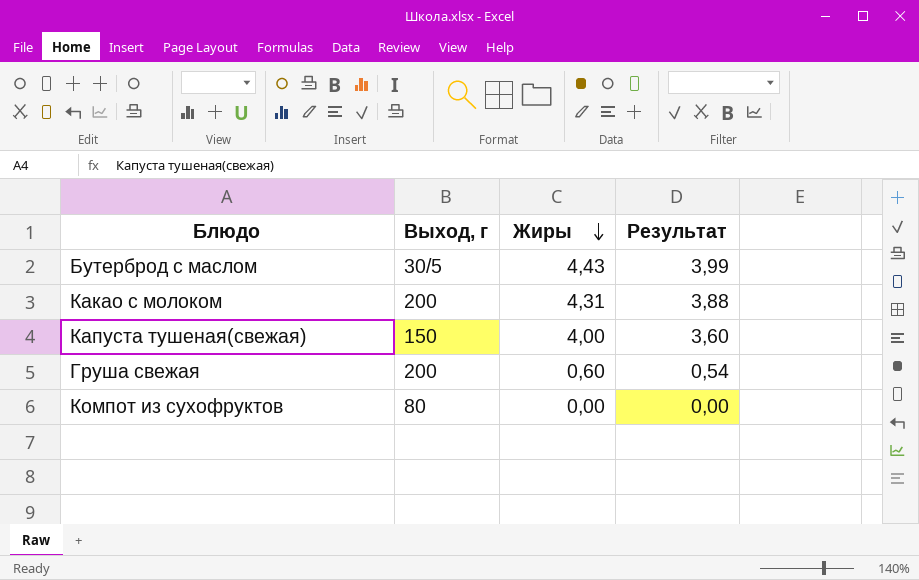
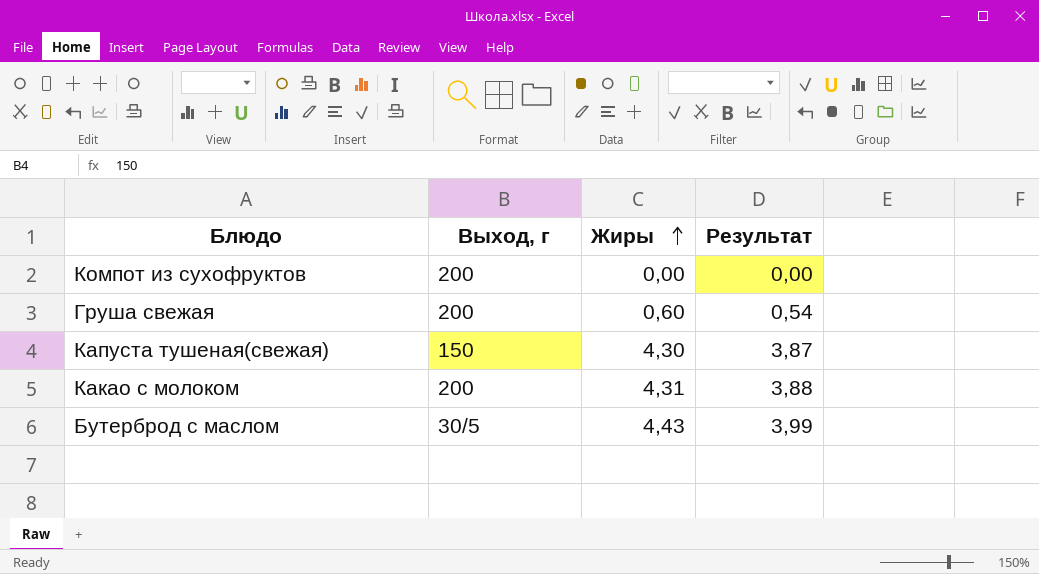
row order: Жиры descending -> Жиры ascending
Компот из сухофруктов | Выход, г: 80 -> 200
Капуста тушеная(свежая) | Жиры: 4,00 -> 4,30
Капуста тушеная(свежая) | Результат: 3,60 -> 3,87

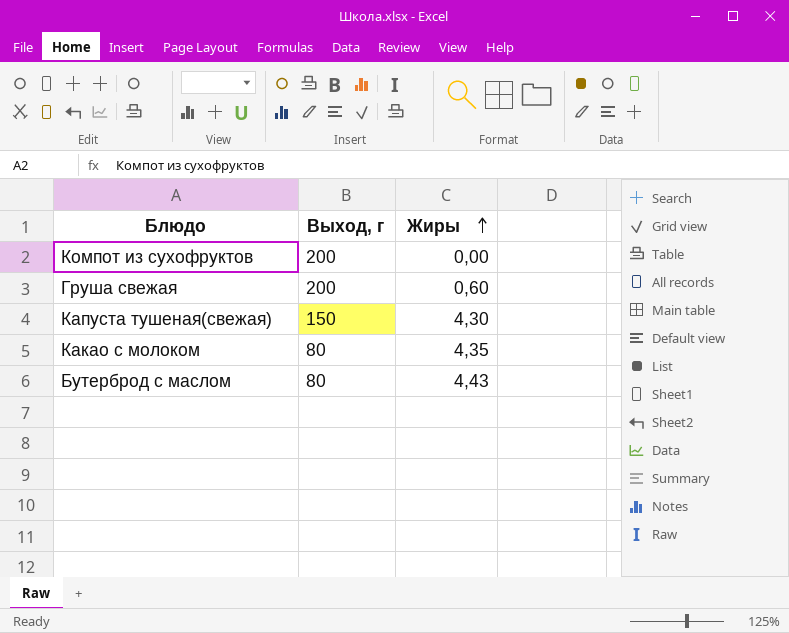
column Результат | formula: [Жиры] * 0,9 -> none
Какао с молоком | Выход, г: 200 -> 80
Какао с молоком | Жиры: 4,31 -> 4,35
Бутерброд с маслом | Выход, г: 30/5 -> 80

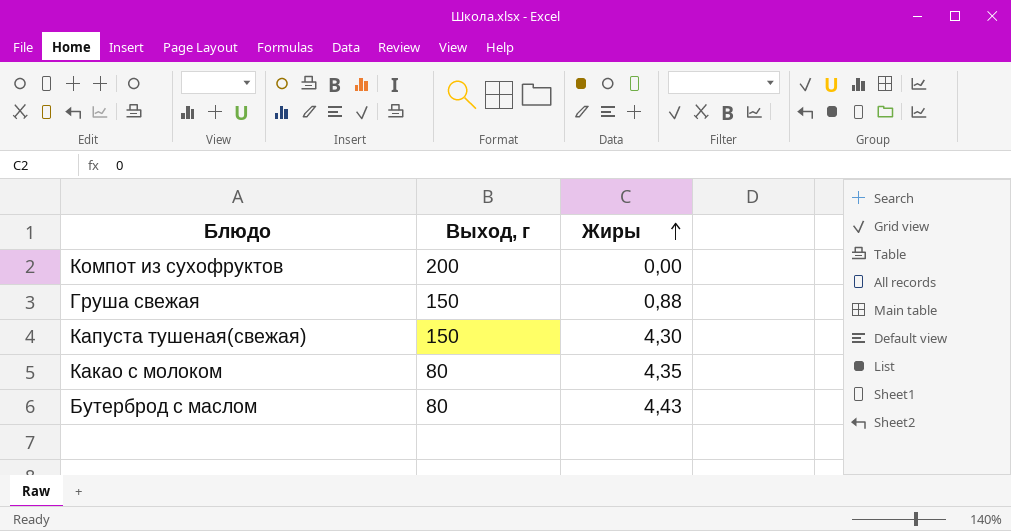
Груша свежая | Выход, г: 200 -> 150
Груша свежая | Жиры: 0,60 -> 0,88

